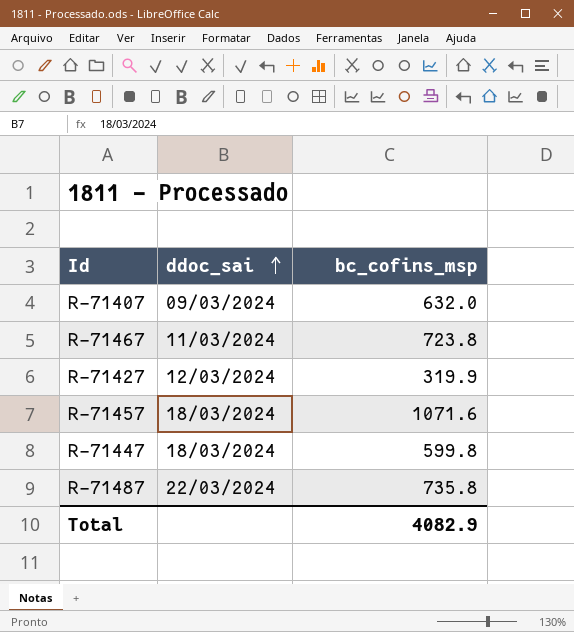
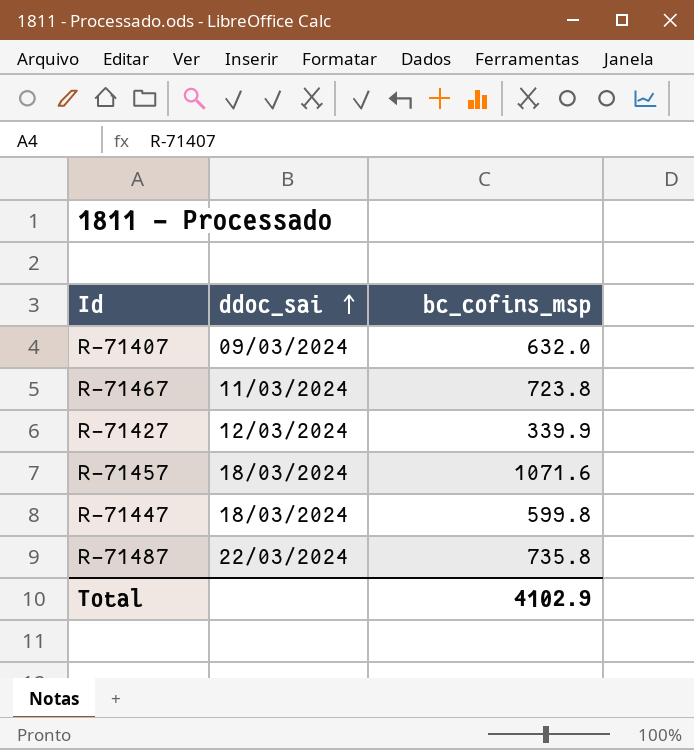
R-71427 | bc_cofins_msp: 319.9 -> 339.9
Total | bc_cofins_msp: 4082.9 -> 4102.9

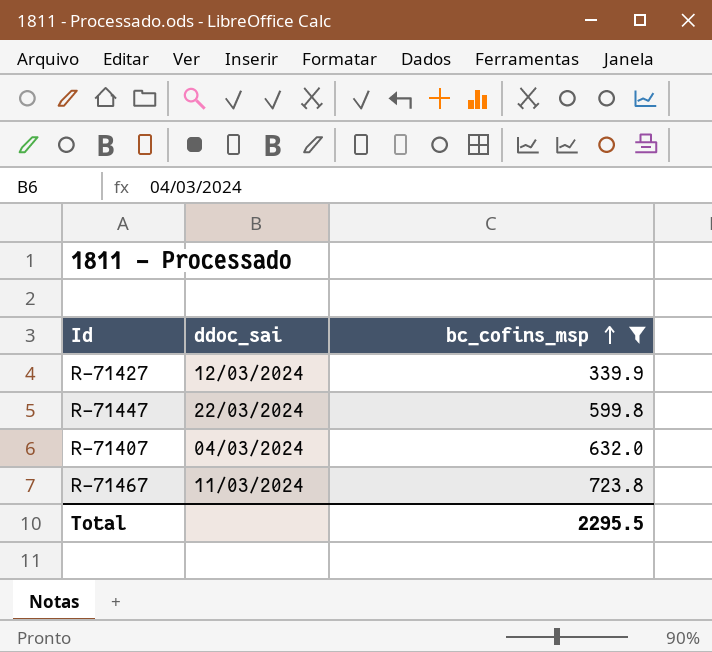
filter: none -> bc_cofins_msp <= 723.8
row order: ddoc_sai ascending -> bc_cofins_msp ascending
R-71447 | ddoc_sai: 18/03/2024 -> 22/03/2024
R-71407 | ddoc_sai: 09/03/2024 -> 04/03/2024
Total | bc_cofins_msp: 4102.9 -> 2295.5

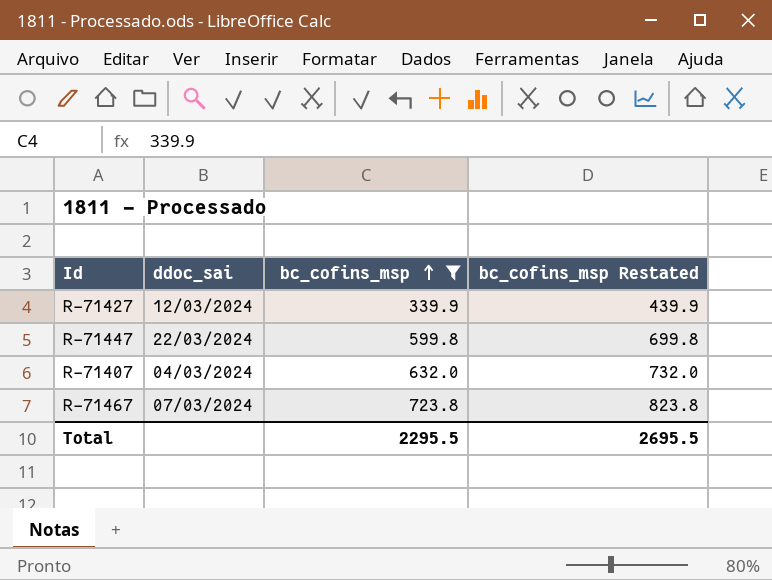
column bc_cofins_msp Restated | formula: none -> [bc_cofins_msp] + 100
R-71467 | ddoc_sai: 11/03/2024 -> 07/03/2024

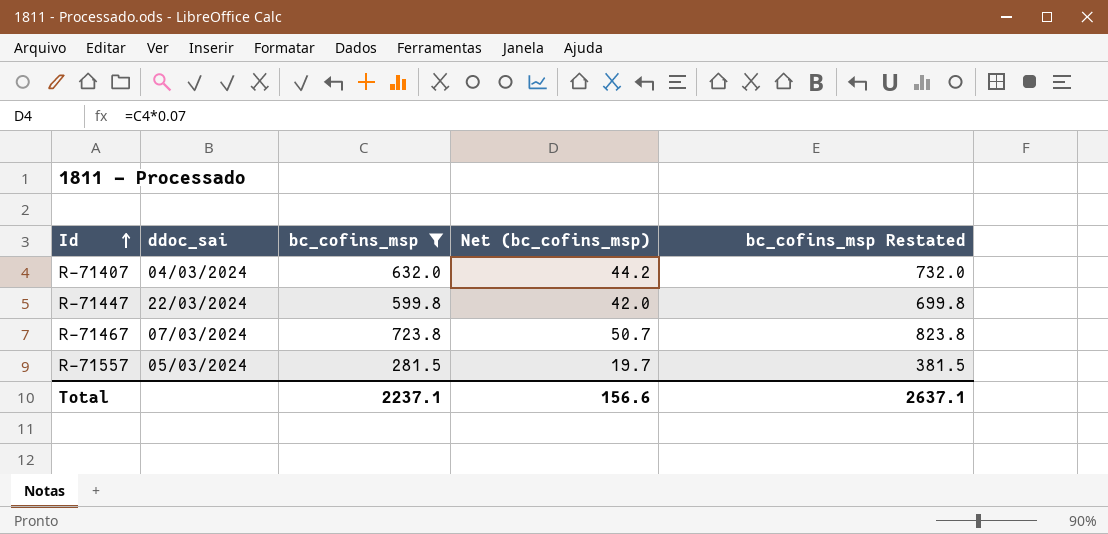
row order: bc_cofins_msp ascending -> Id ascending
column Net (bc_cofins_msp) | formula: none -> [bc_cofins_msp] * 0.07
row R-71427: 12/03/2024 | 339.9 | 439.9 -> none
row R-71557: none -> 05/03/2024 | 281.5 | 19.7 | 381.5
Total | bc_cofins_msp: 2295.5 -> 2237.1
Total | bc_cofins_msp Restated: 2695.5 -> 2637.1

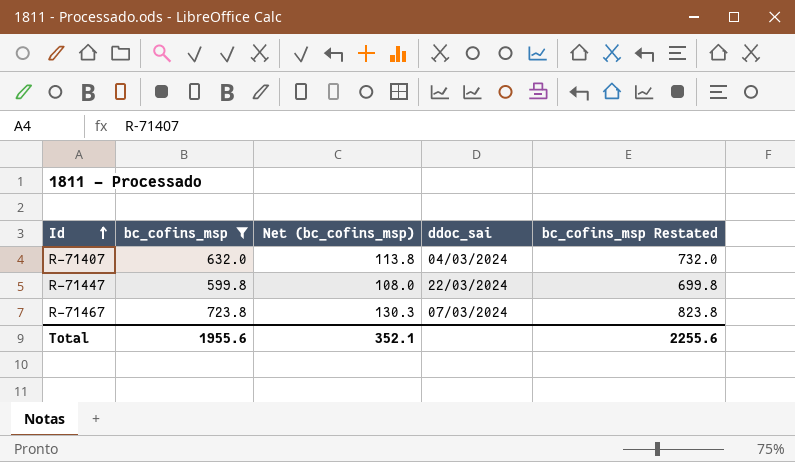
column Net (bc_cofins_msp) | formula: [bc_cofins_msp] * 0.07 -> [bc_cofins_msp] * 0.18
column ddoc_sai | position: 2 -> 4
row R-71557: 05/03/2024 | 281.5 | 19.7 | 381.5 -> none
Total | bc_cofins_msp: 2237.1 -> 1955.6
Total | Net (bc_cofins_msp): 156.6 -> 352.1
Total | bc_cofins_msp Restated: 2637.1 -> 2255.6

